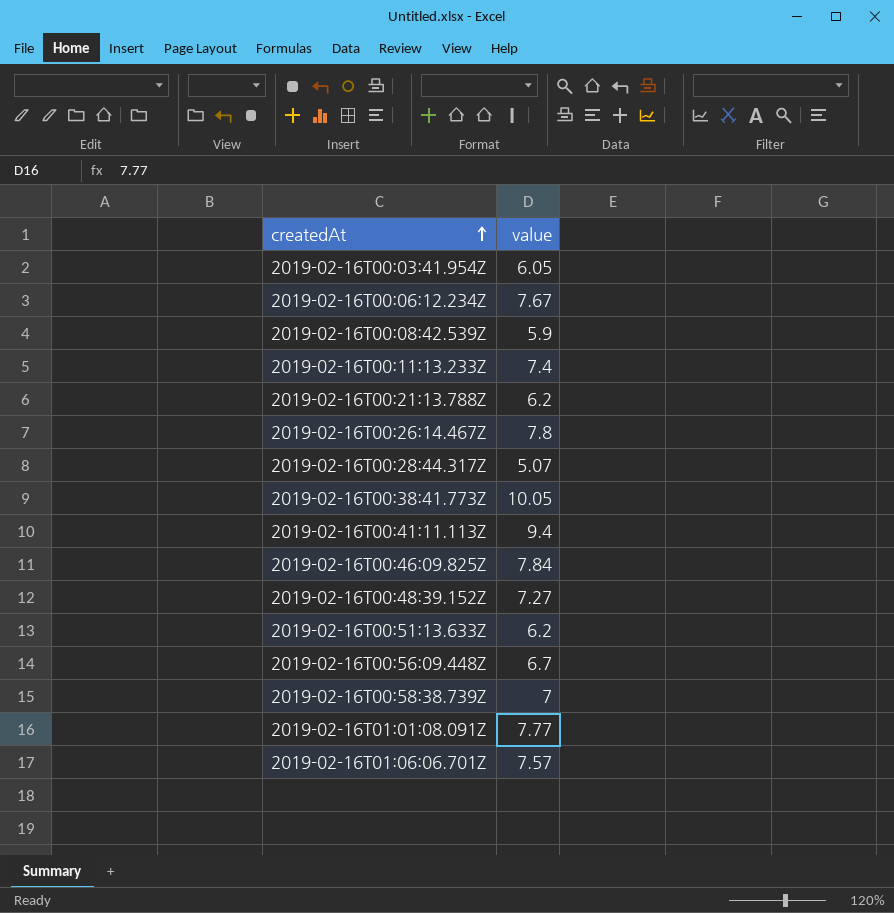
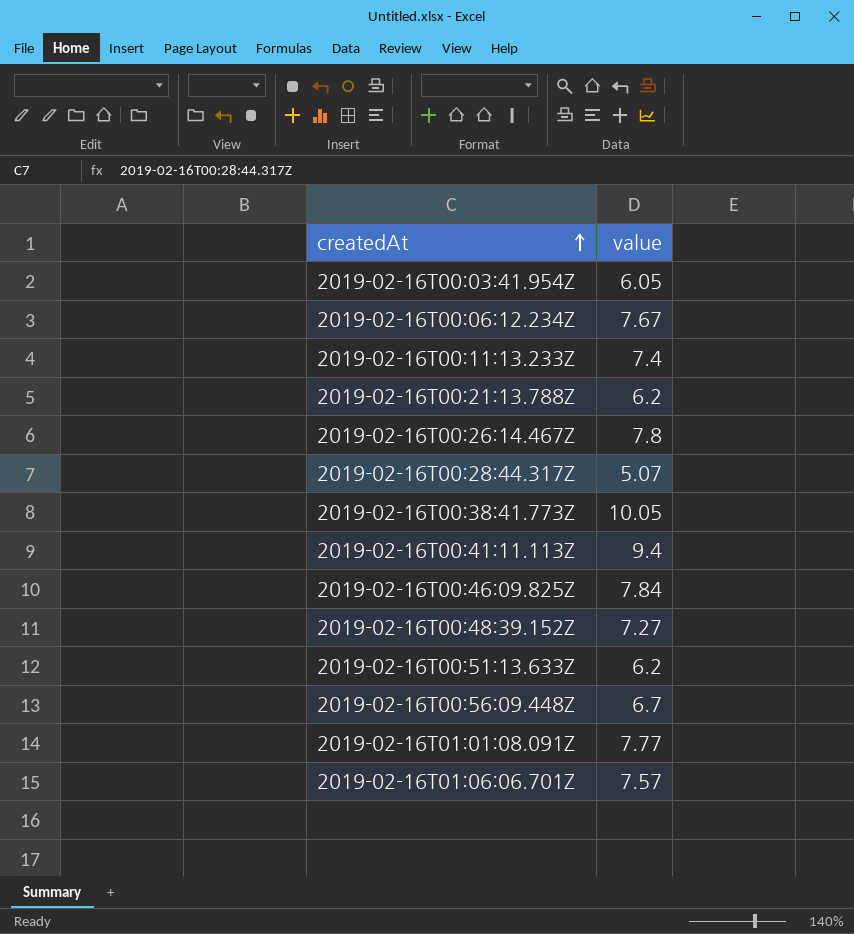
row 2019-02-16T00:08:42.539Z: 5.9 -> none
row 2019-02-16T00:58:38.739Z: 7 -> none

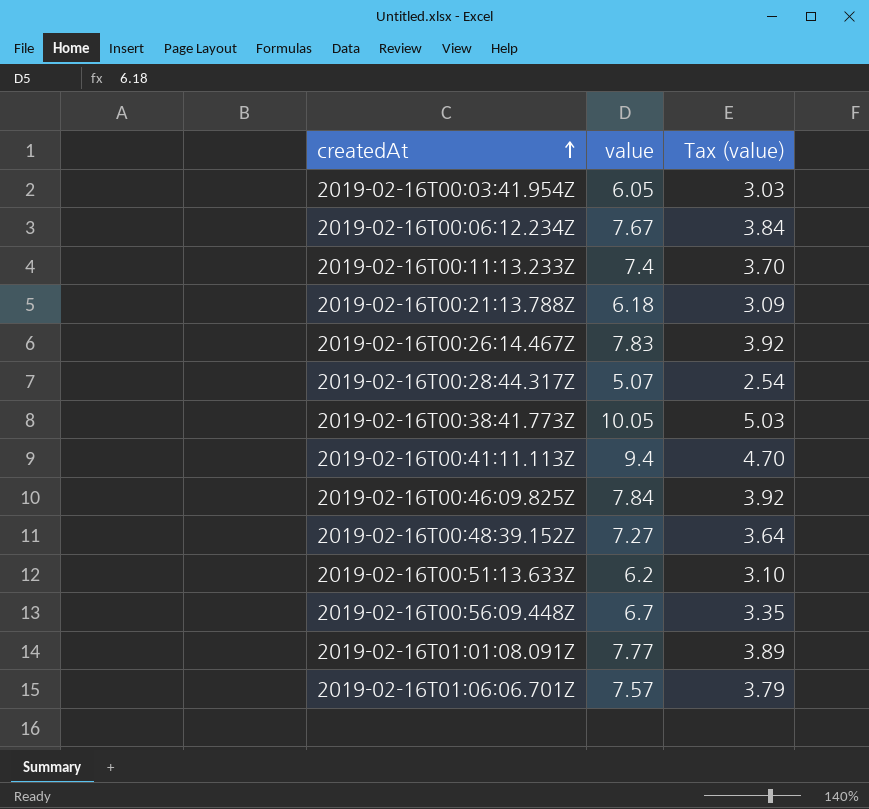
column Tax (value) | formula: none -> [value] * 0.5
2019-02-16T00:21:13.788Z | value: 6.2 -> 6.18
2019-02-16T00:26:14.467Z | value: 7.8 -> 7.83

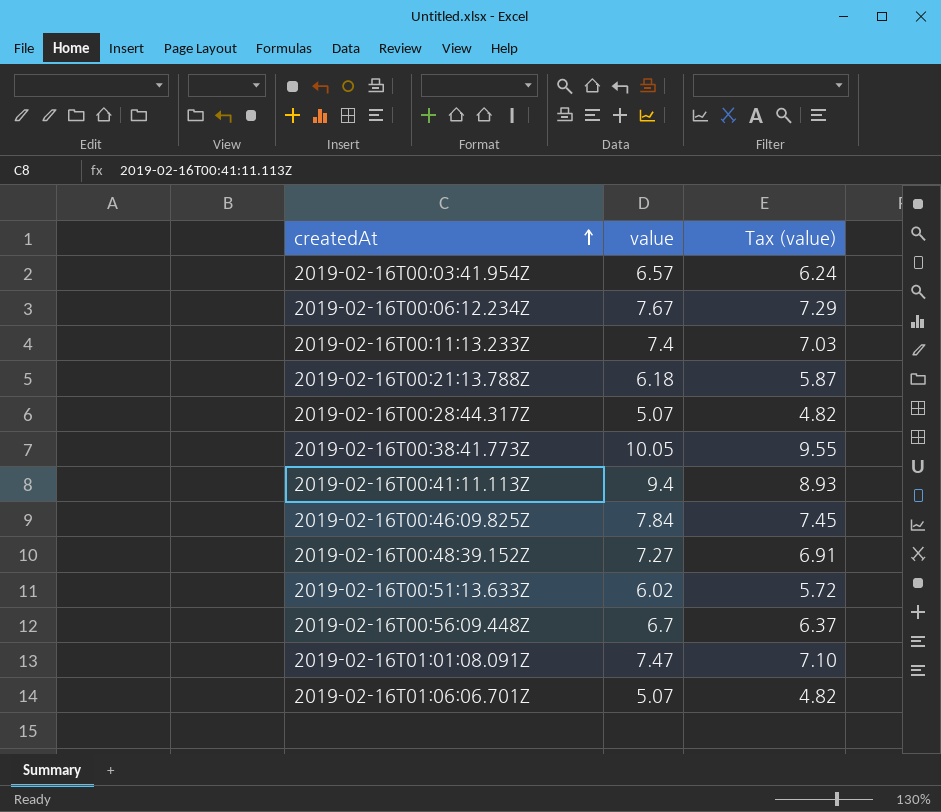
column Tax (value) | formula: [value] * 0.5 -> [value] * 0.95
row 2019-02-16T00:26:14.467Z: 7.83 | 3.92 -> none
2019-02-16T00:03:41.954Z | value: 6.05 -> 6.57
2019-02-16T00:51:13.633Z | value: 6.2 -> 6.02
2019-02-16T01:01:08.091Z | value: 7.77 -> 7.47
2019-02-16T01:06:06.701Z | value: 7.57 -> 5.07

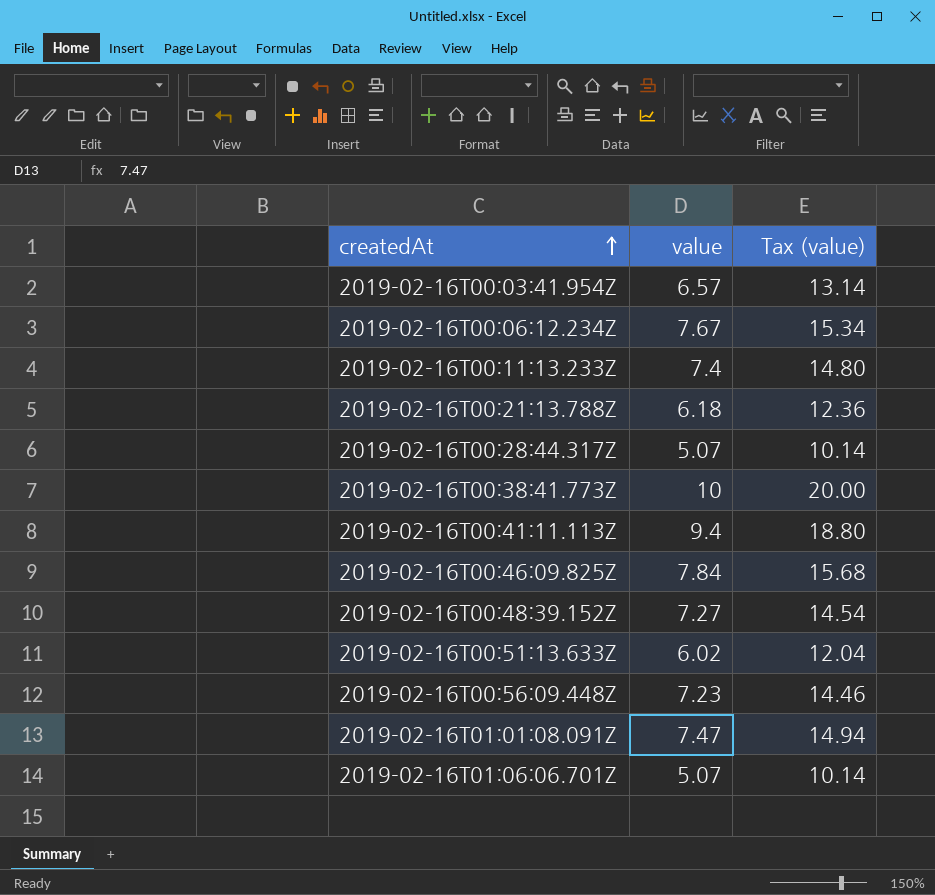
column Tax (value) | formula: [value] * 0.95 -> [value] * 2
2019-02-16T00:38:41.773Z | value: 10.05 -> 10
2019-02-16T00:56:09.448Z | value: 6.7 -> 7.23

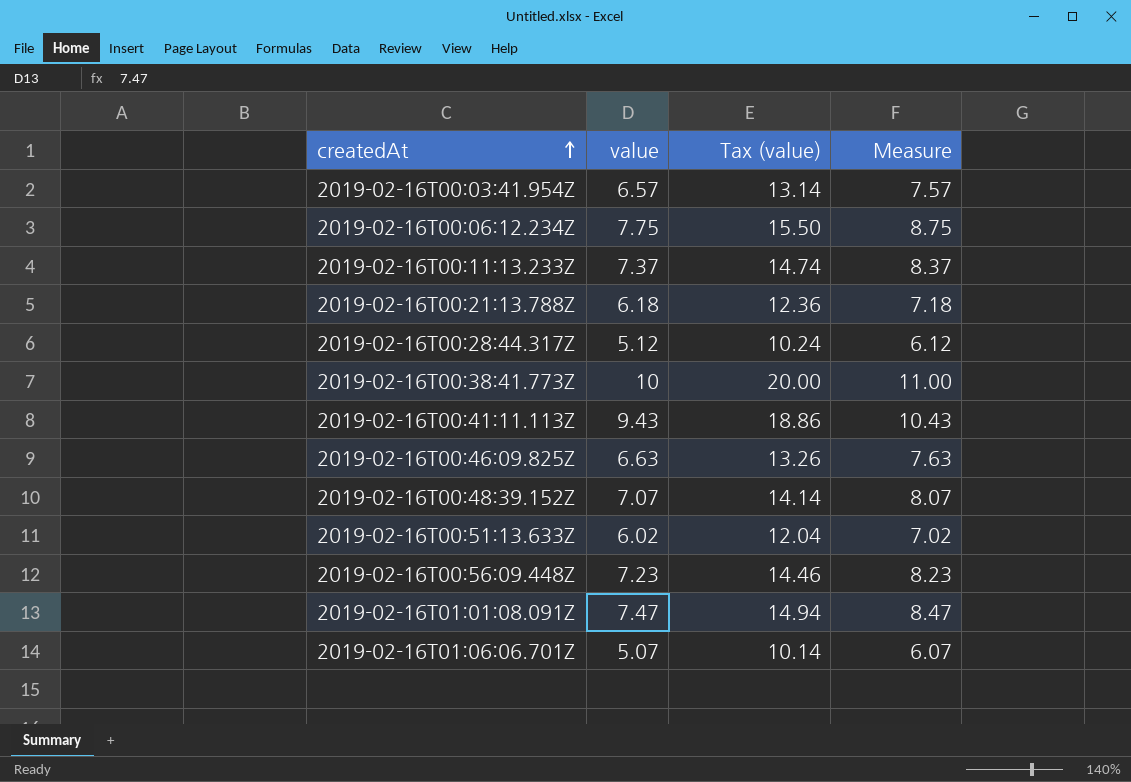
column Measure | formula: none -> [value] + 1
2019-02-16T00:06:12.234Z | value: 7.67 -> 7.75
2019-02-16T00:06:12.234Z | Tax (value): 15.34 -> 15.50
2019-02-16T00:11:13.233Z | value: 7.4 -> 7.37
2019-02-16T00:11:13.233Z | Tax (value): 14.80 -> 14.74
2019-02-16T00:28:44.317Z | value: 5.07 -> 5.12
2019-02-16T00:28:44.317Z | Tax (value): 10.14 -> 10.24
2019-02-16T00:41:11.113Z | value: 9.4 -> 9.43
2019-02-16T00:41:11.113Z | Tax (value): 18.80 -> 18.86
2019-02-16T00:46:09.825Z | value: 7.84 -> 6.63
2019-02-16T00:46:09.825Z | Tax (value): 15.68 -> 13.26
2019-02-16T00:48:39.152Z | value: 7.27 -> 7.07
2019-02-16T00:48:39.152Z | Tax (value): 14.54 -> 14.14

